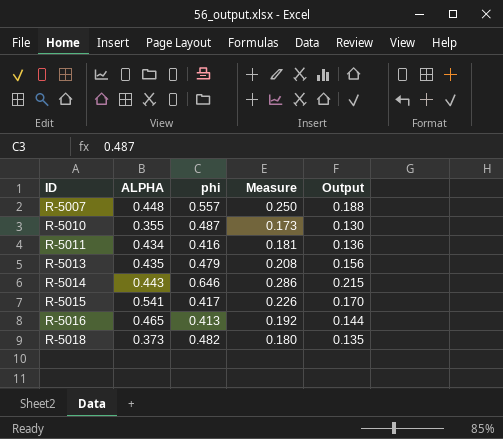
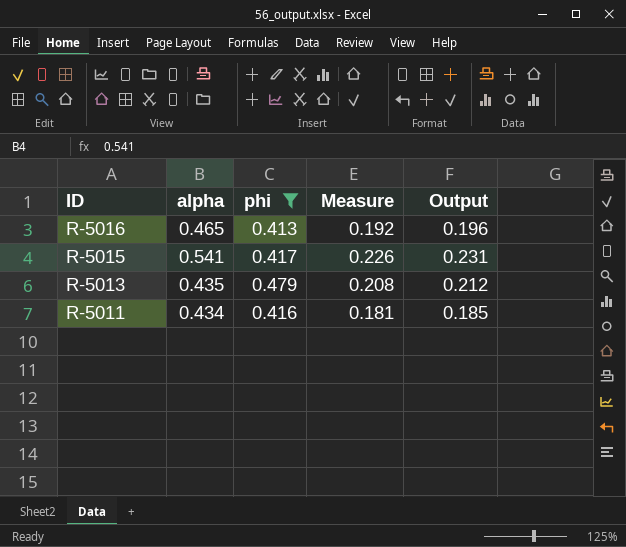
filter: none -> phi <= 0.479
row order: ID ascending -> ID descending
column name: ALPHA -> alpha
column Output | formula: [Measure] * 0.75 -> [Measure] * 1.02

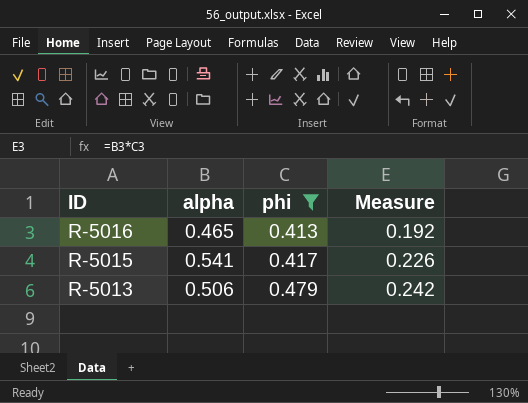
column Output | formula: [Measure] * 1.02 -> none
row R-5011: 0.434 | 0.416 | 0.181 | 0.185 -> none
R-5013 | alpha: 0.435 -> 0.506
R-5013 | Measure: 0.208 -> 0.242

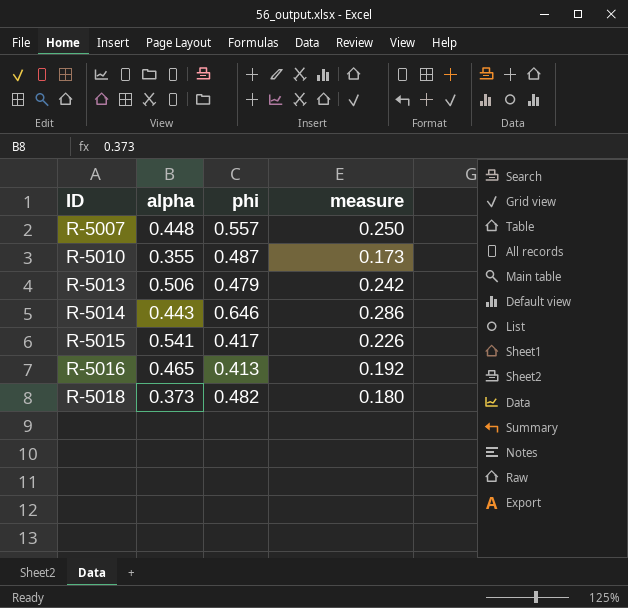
filter: phi <= 0.479 -> none
row order: ID descending -> ID ascending
column name: Measure -> measure

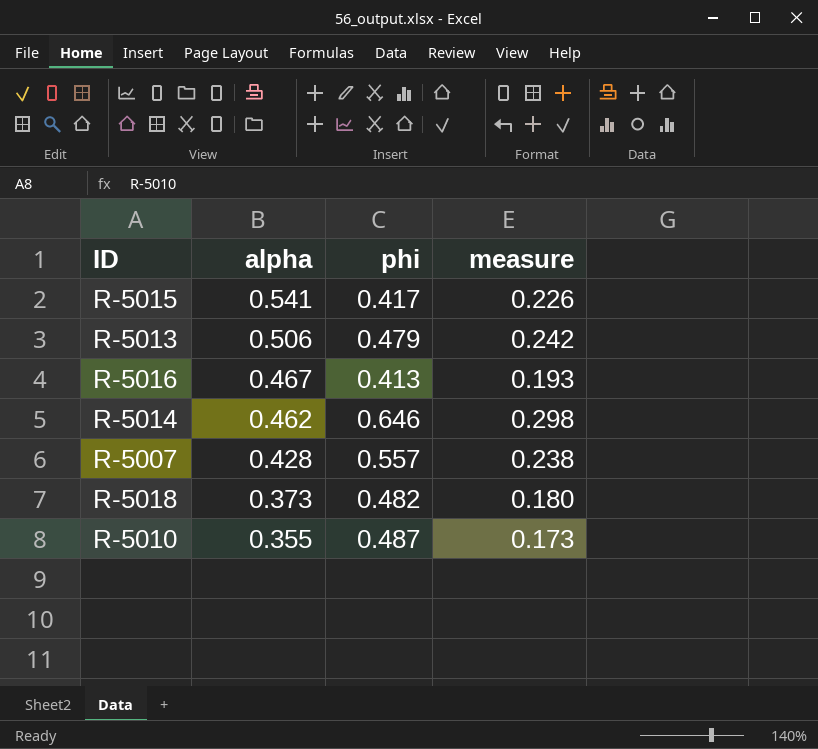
row order: ID ascending -> alpha descending
R-5016 | alpha: 0.465 -> 0.467
R-5016 | measure: 0.192 -> 0.193
R-5014 | alpha: 0.443 -> 0.462
R-5014 | measure: 0.286 -> 0.298
R-5007 | alpha: 0.448 -> 0.428
R-5007 | measure: 0.250 -> 0.238

